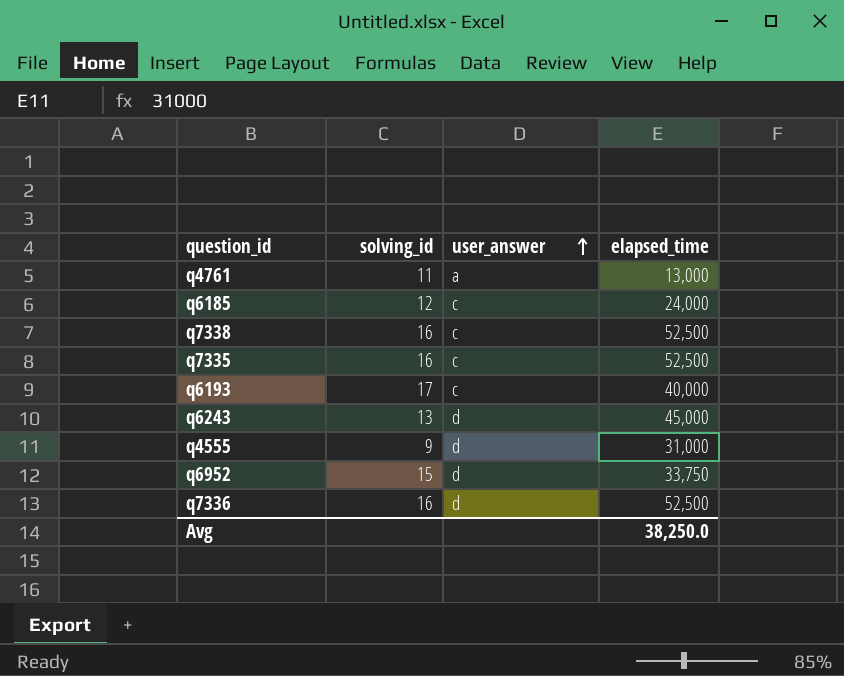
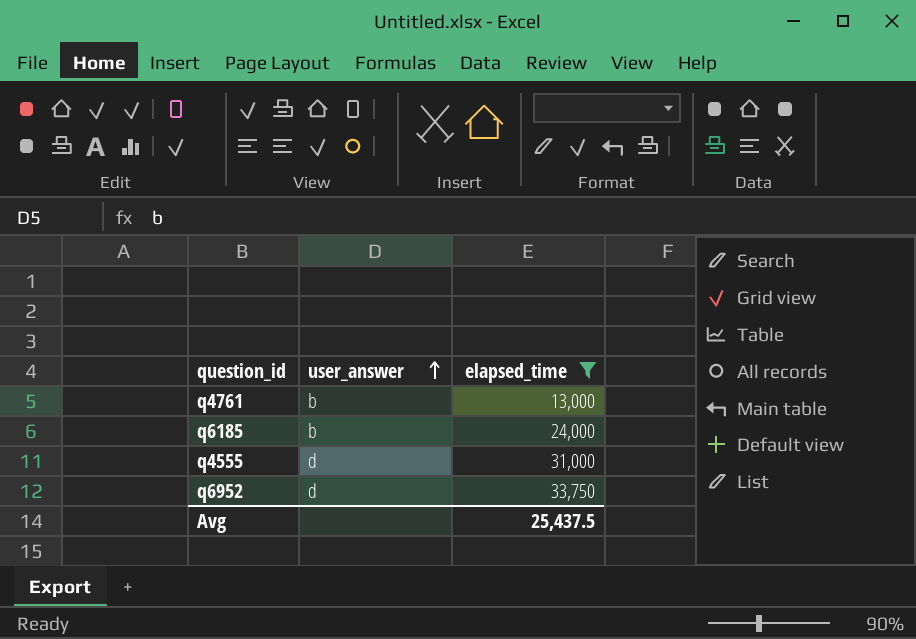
filter: none -> elapsed_time <= 33,750
column solving_id | position: 2 -> none
q4761 | user_answer: a -> b
q6185 | user_answer: c -> b
Avg | elapsed_time: 38,250.0 -> 25,437.5

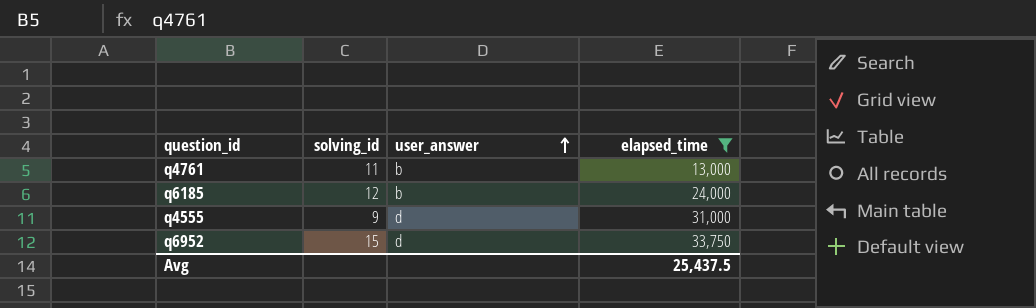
column solving_id | position: none -> 2

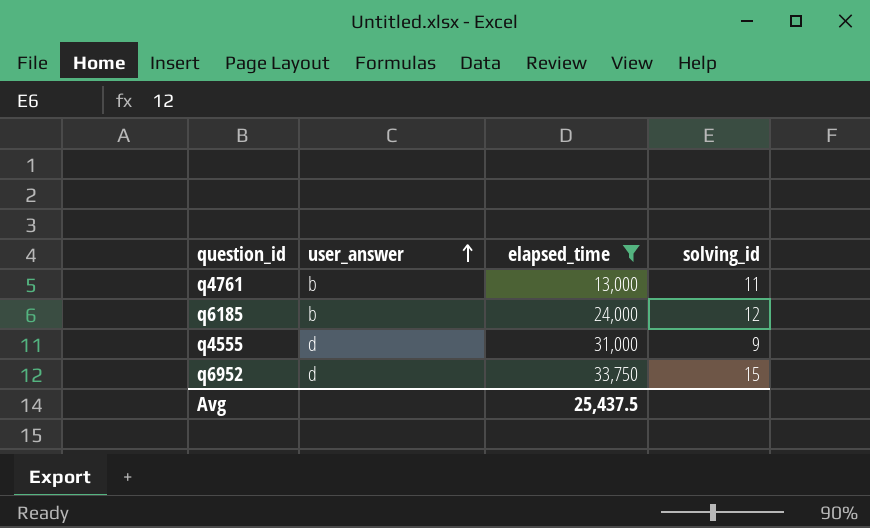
column solving_id | position: 2 -> 4

